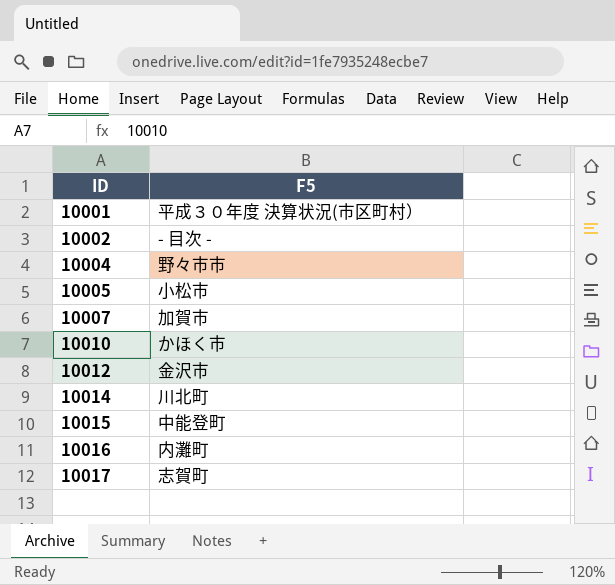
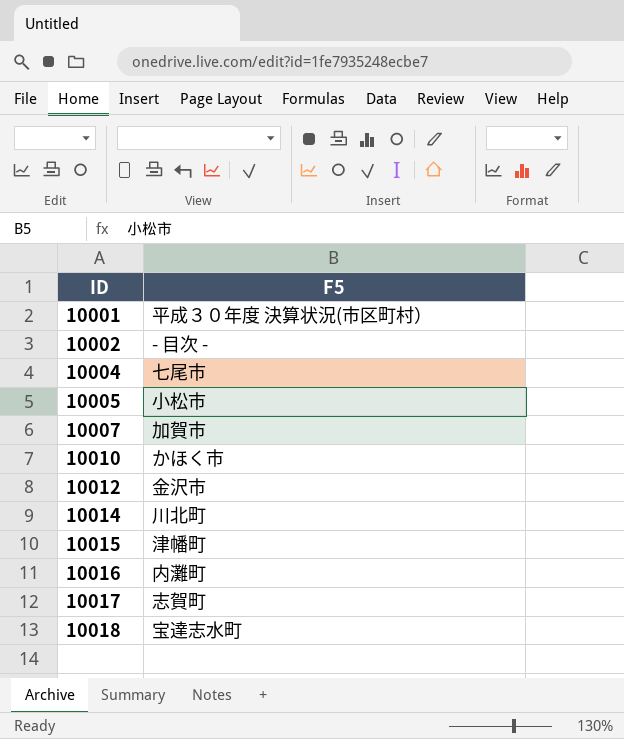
10004 | F5: 野々市市 -> 七尾市
10015 | F5: 中能登町 -> 津幡町
row 10018: none -> 宝達志水町

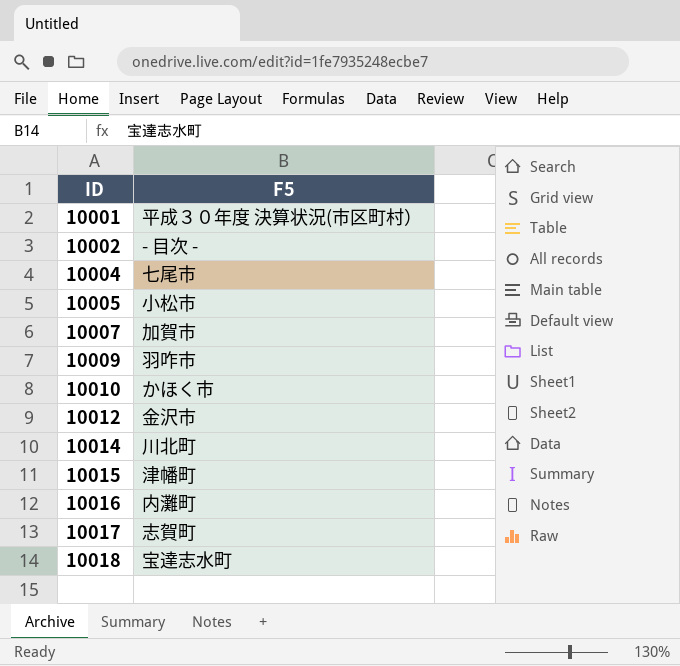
row 10009: none -> 羽咋市

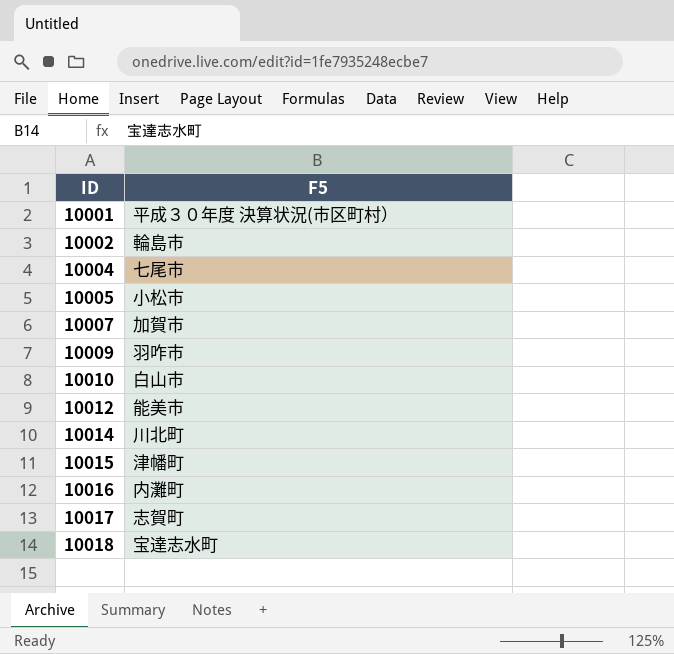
10002 | F5: - 目次 - -> 輪島市
10010 | F5: かほく市 -> 白山市
10012 | F5: 金沢市 -> 能美市

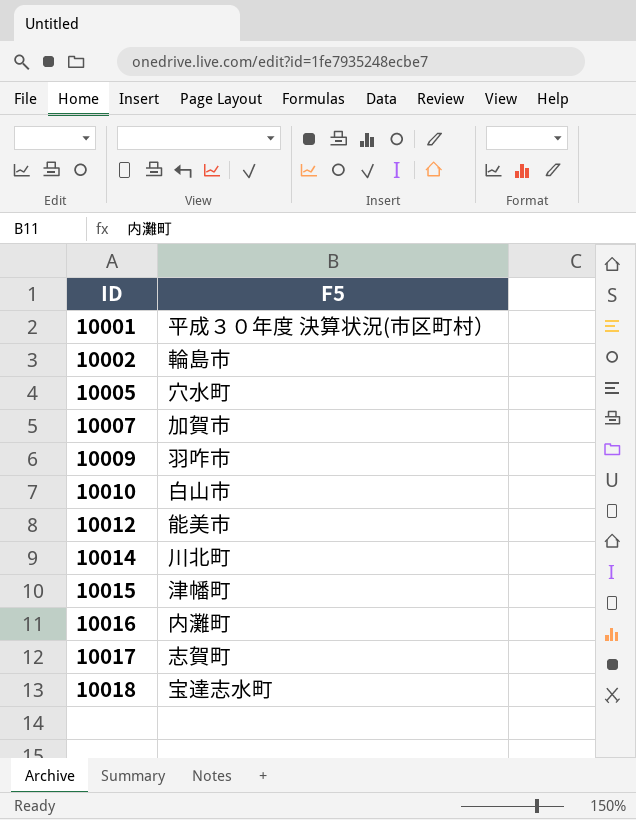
row 10004: 七尾市 -> none
10005 | F5: 小松市 -> 穴水町

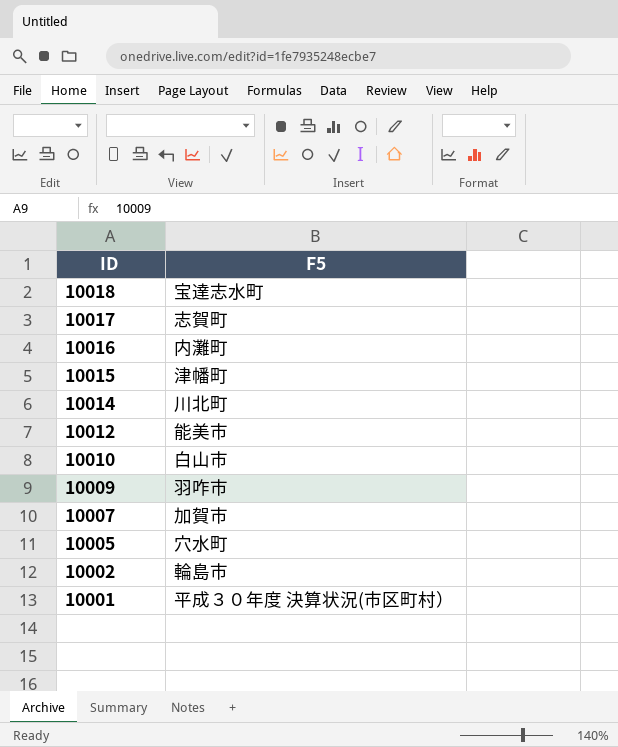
row order: ID ascending -> ID descending

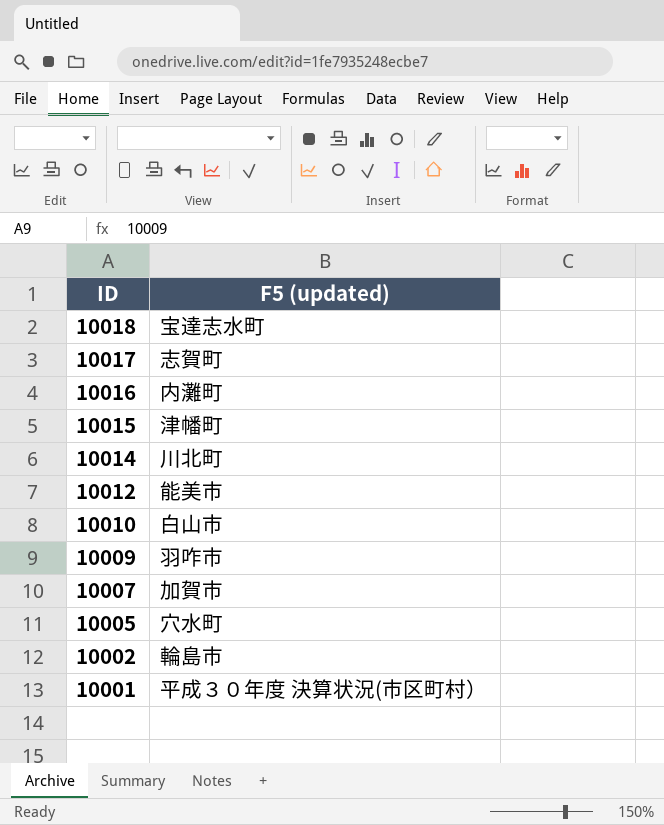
column name: F5 -> F5 (updated)

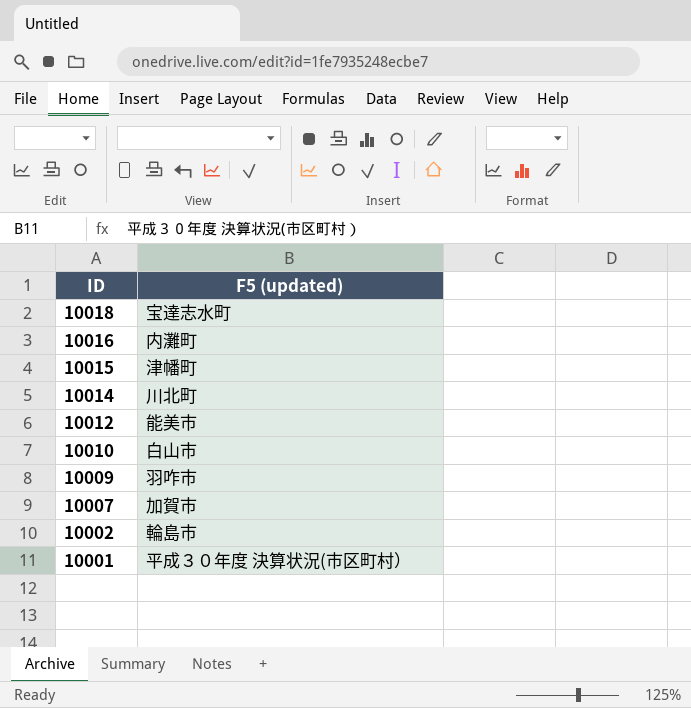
row 10017: 志賀町 -> none
row 10005: 穴水町 -> none

